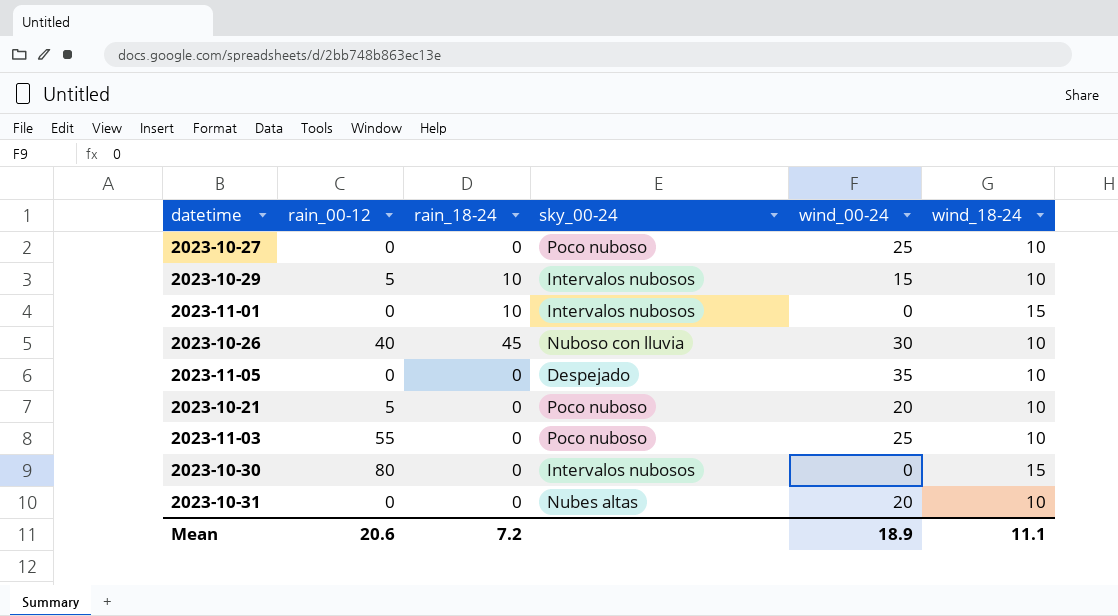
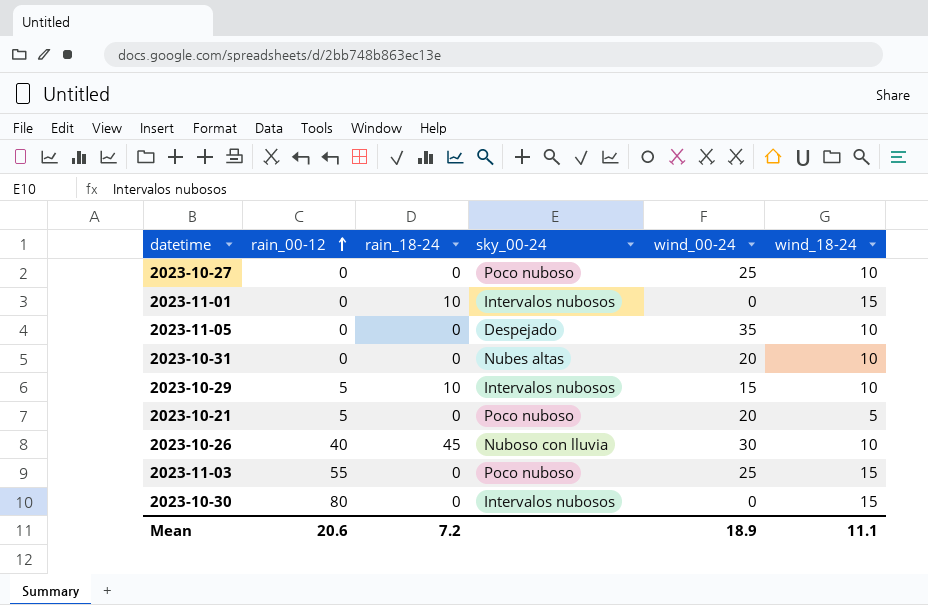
row order: none -> rain_00-12 ascending
2023-10-21 | wind_18-24: 10 -> 5
2023-11-03 | wind_18-24: 10 -> 15

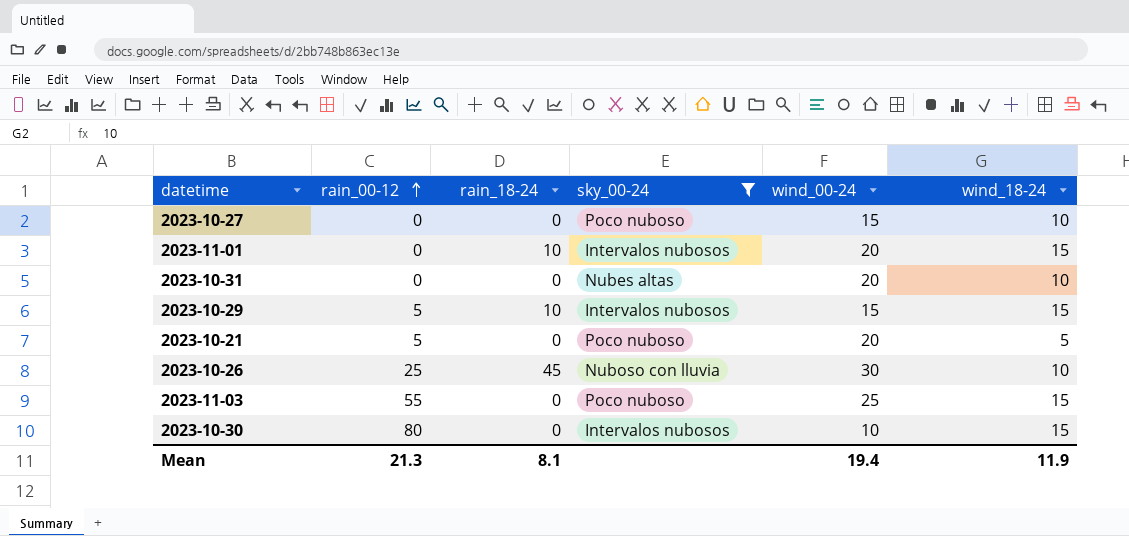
filter: none -> sky_00-24 != Despejado
2023-10-27 | wind_00-24: 25 -> 15
2023-11-01 | wind_00-24: 0 -> 20
2023-10-29 | wind_18-24: 10 -> 15
2023-10-26 | rain_00-12: 40 -> 25
2023-10-30 | wind_00-24: 0 -> 10
Mean | rain_00-12: 20.6 -> 21.3
Mean | rain_18-24: 7.2 -> 8.1
Mean | wind_00-24: 18.9 -> 19.4
Mean | wind_18-24: 11.1 -> 11.9

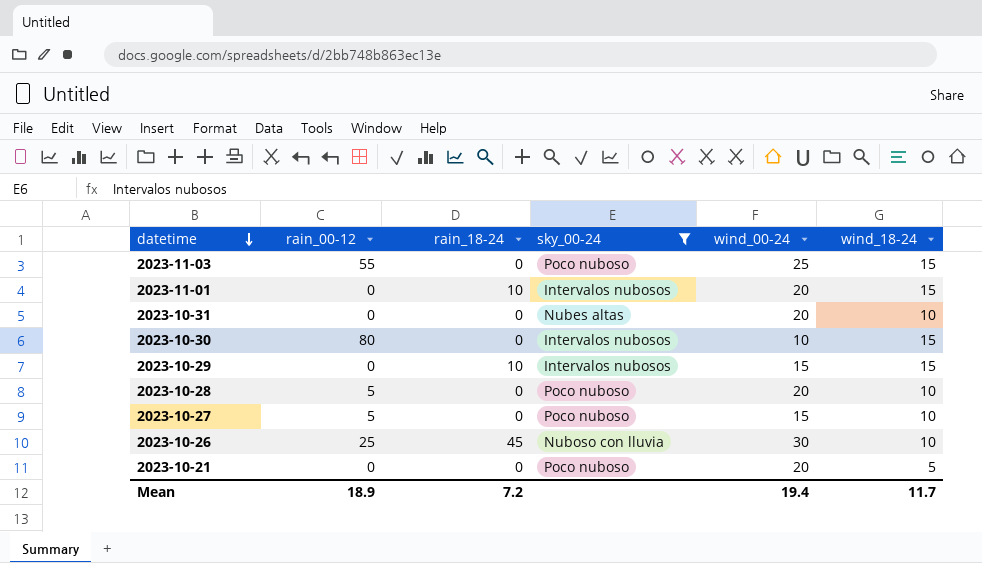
row order: rain_00-12 ascending -> datetime descending
2023-10-29 | rain_00-12: 5 -> 0
row 2023-10-28: none -> 5 | 0 | Poco nuboso | 20 | 10
2023-10-27 | rain_00-12: 0 -> 5
2023-10-21 | rain_00-12: 5 -> 0
Mean | rain_00-12: 21.3 -> 18.9
Mean | rain_18-24: 8.1 -> 7.2
Mean | wind_18-24: 11.9 -> 11.7

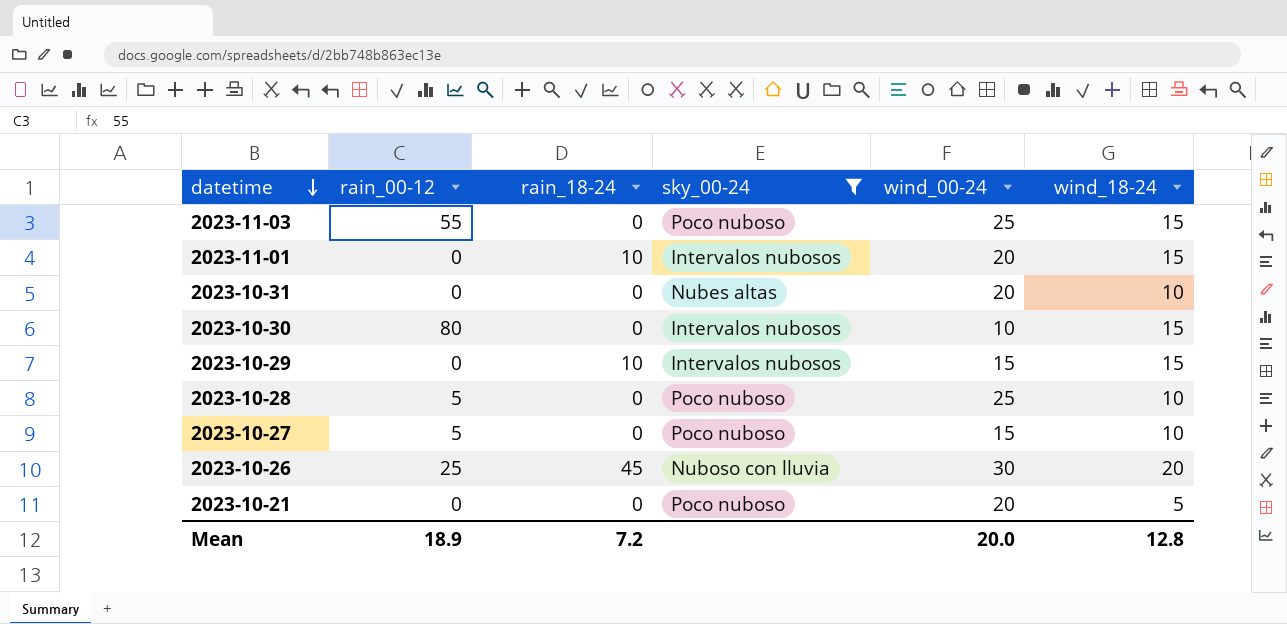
2023-10-28 | wind_00-24: 20 -> 25
2023-10-26 | wind_18-24: 10 -> 20
Mean | wind_00-24: 19.4 -> 20.0
Mean | wind_18-24: 11.7 -> 12.8

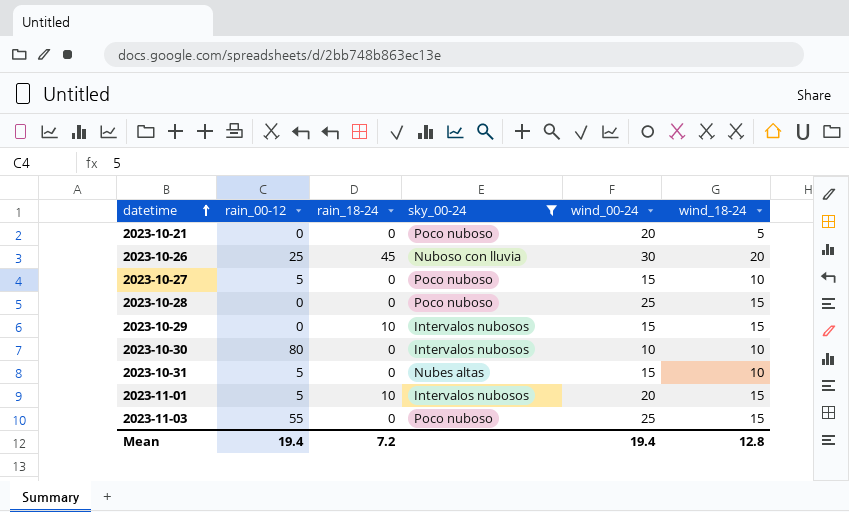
row order: datetime descending -> datetime ascending
2023-10-28 | rain_00-12: 5 -> 0
2023-10-28 | wind_18-24: 10 -> 15
2023-10-30 | wind_18-24: 15 -> 10
2023-10-31 | rain_00-12: 0 -> 5
2023-10-31 | wind_00-24: 20 -> 15
2023-11-01 | rain_00-12: 0 -> 5
Mean | rain_00-12: 18.9 -> 19.4
Mean | wind_00-24: 20.0 -> 19.4

